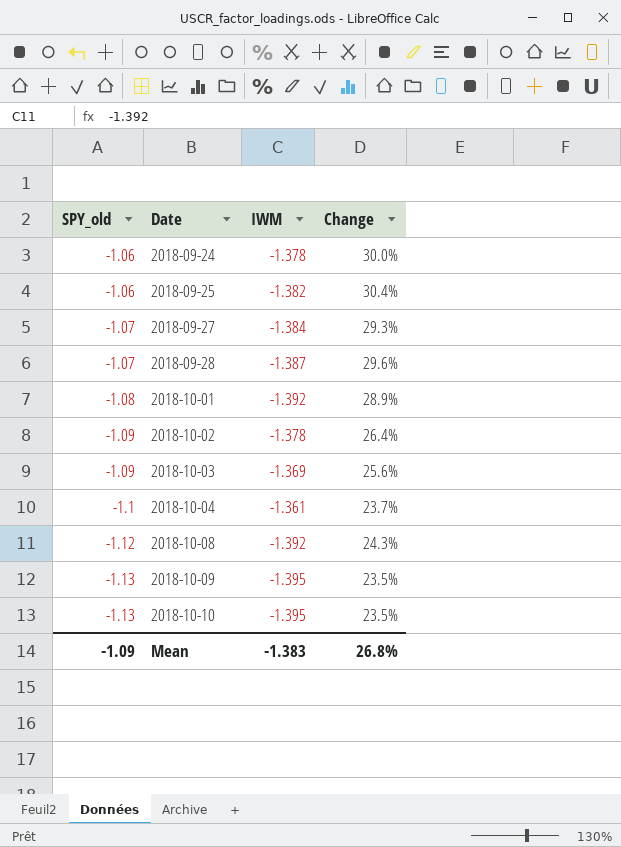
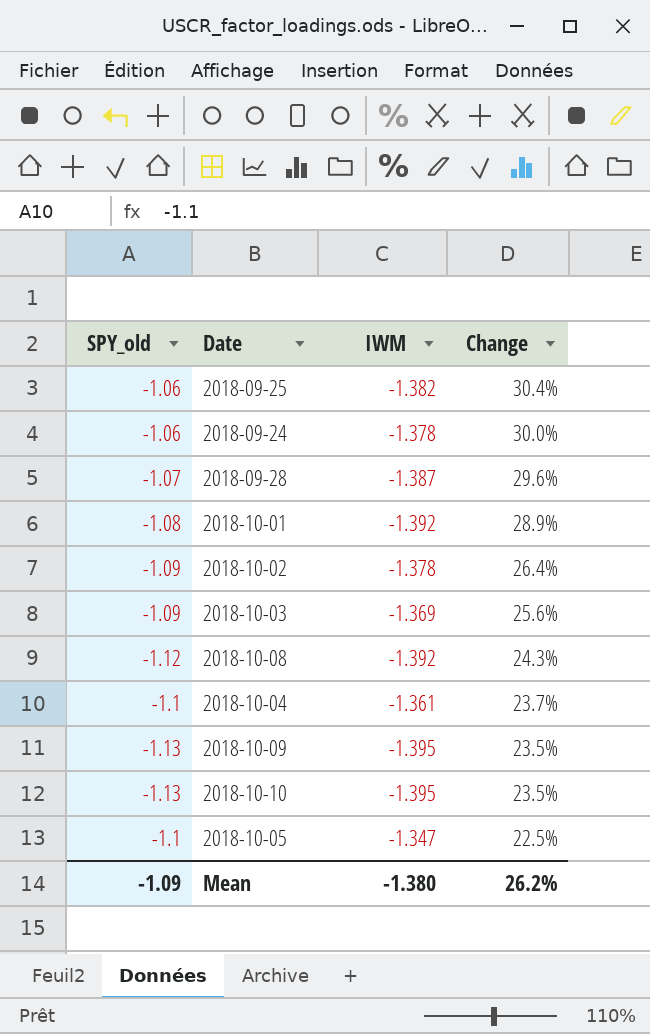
row order: SPY_old descending -> Change descending
row 2018-09-27: -1.07 | -1.384 | 29.3% -> none
row 2018-10-05: none -> -1.1 | -1.347 | 22.5%
Mean | IWM: -1.383 -> -1.380
Mean | Change: 26.8% -> 26.2%

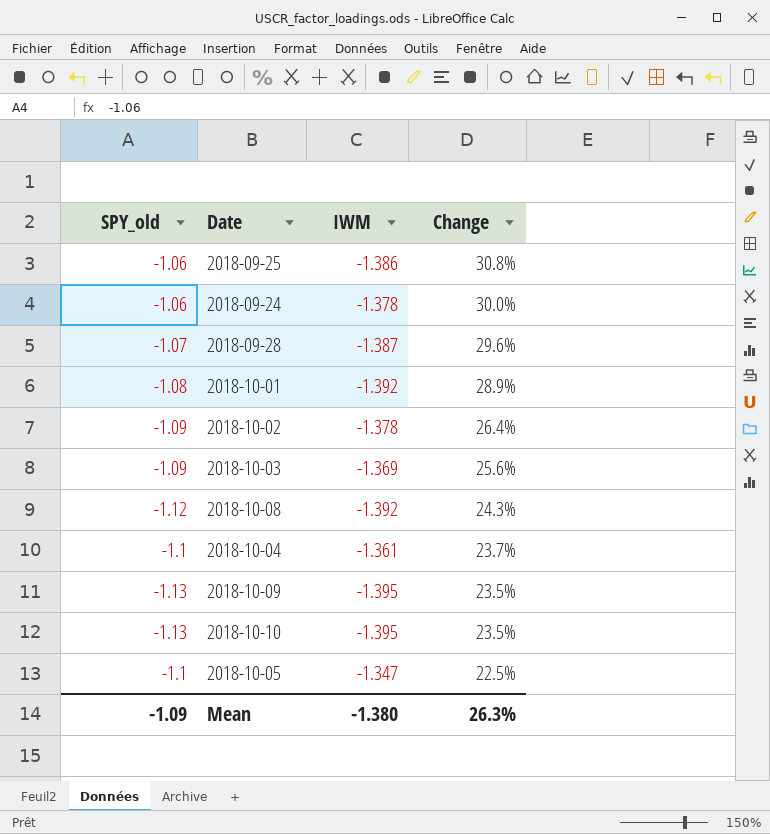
2018-09-25 | IWM: -1.382 -> -1.386
2018-09-25 | Change: 30.4% -> 30.8%
Mean | Change: 26.2% -> 26.3%

